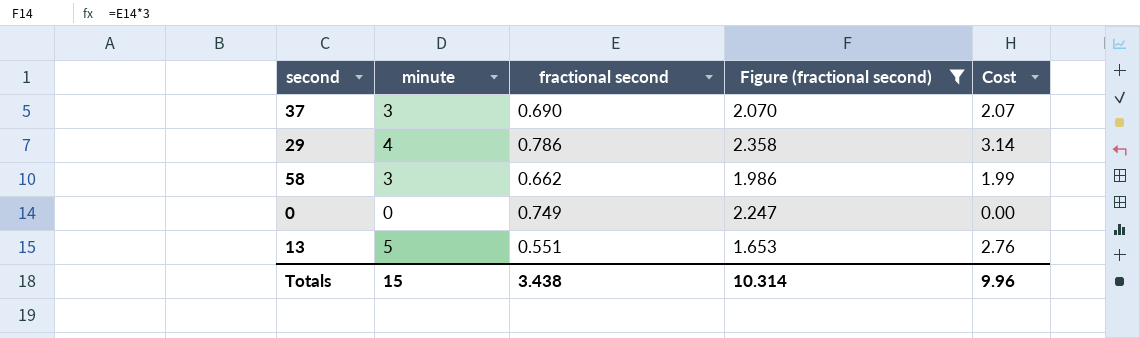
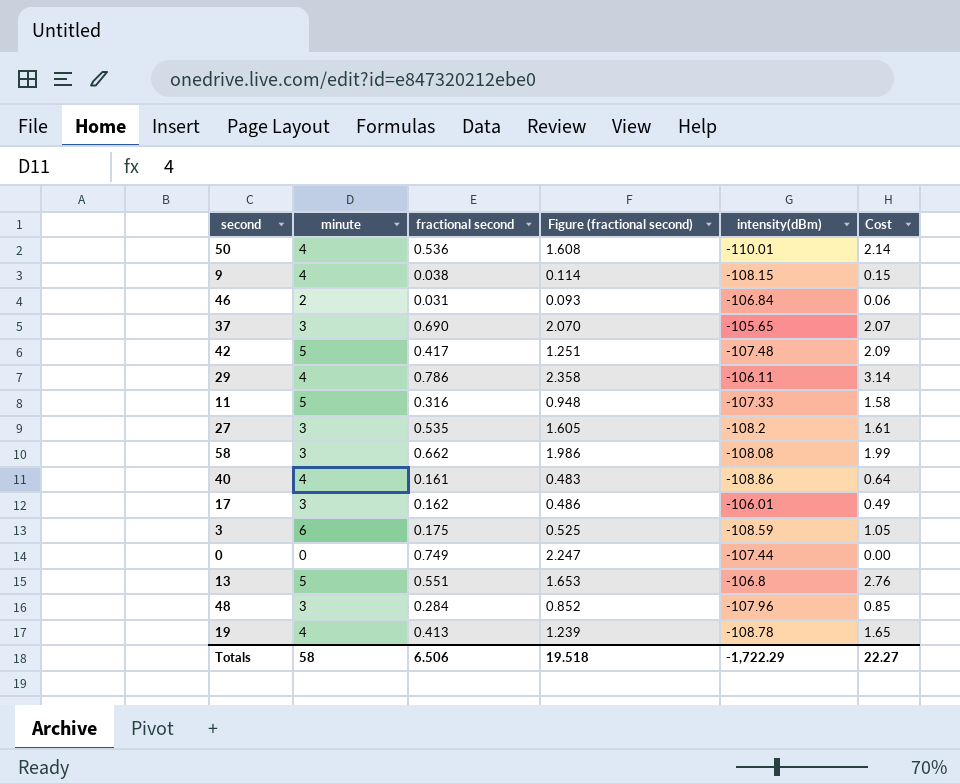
filter: Figure (fractional second) >= 1.653 -> none
column intensity(dBm) | position: none -> 5
Totals | minute: 15 -> 58
Totals | fractional second: 3.438 -> 6.506
Totals | Figure (fractional second): 10.314 -> 19.518
Totals | Cost: 9.96 -> 22.27

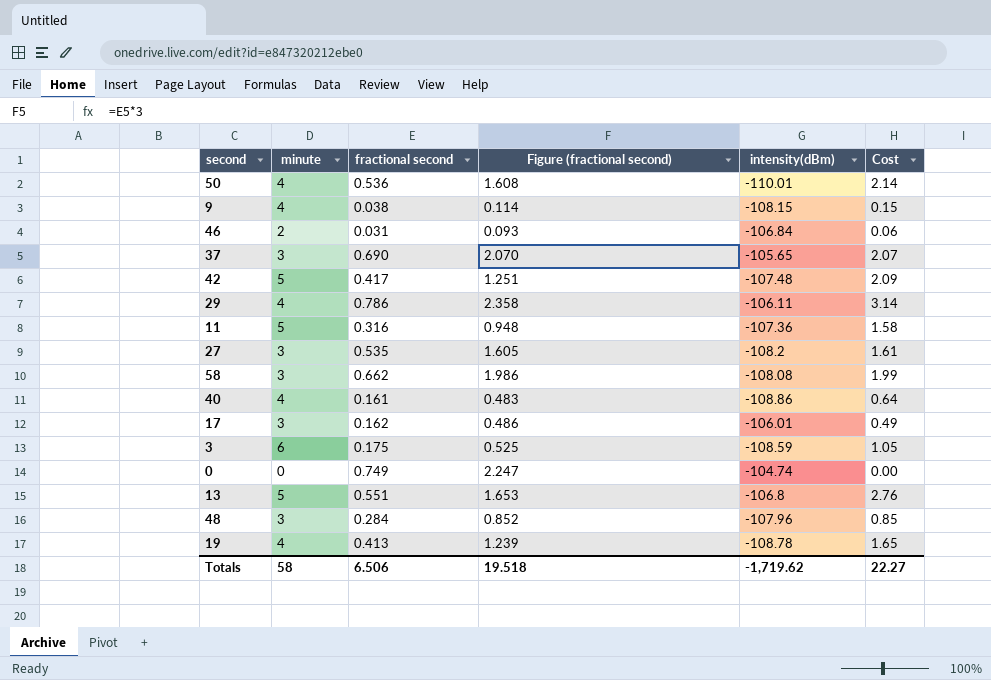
11 | intensity(dBm): -107.33 -> -107.36
0 | intensity(dBm): -107.44 -> -104.74
Totals | intensity(dBm): -1,722.29 -> -1,719.62

